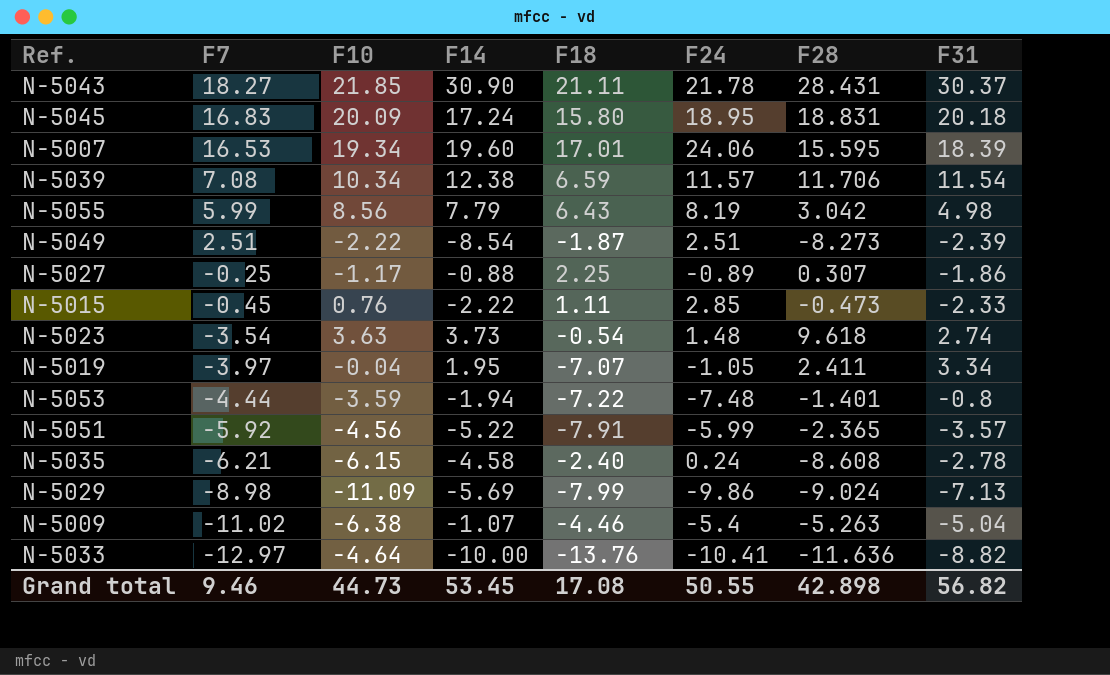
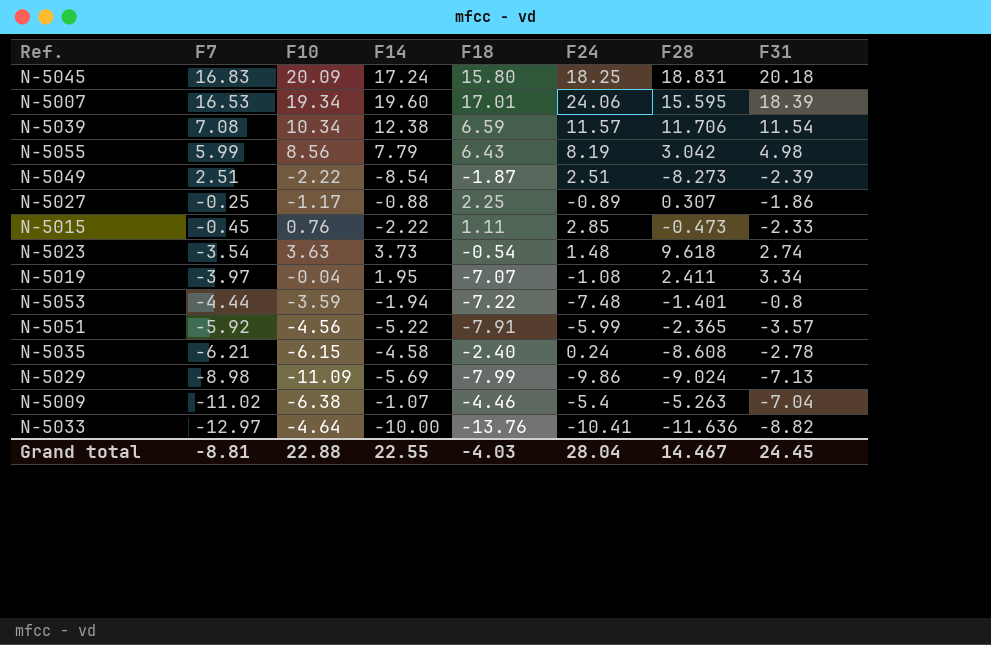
row N-5043: 18.27 | 21.85 | 30.90 | 21.11 | 21.78 | 28.431 | 30.37 -> none
N-5045 | F24: 18.95 -> 18.25
N-5019 | F24: -1.05 -> -1.08
N-5009 | F31: -5.04 -> -7.04
Grand total | F7: 9.46 -> -8.81
Grand total | F10: 44.73 -> 22.88
Grand total | F14: 53.45 -> 22.55
Grand total | F18: 17.08 -> -4.03
Grand total | F24: 50.55 -> 28.04
Grand total | F28: 42.898 -> 14.467
Grand total | F31: 56.82 -> 24.45

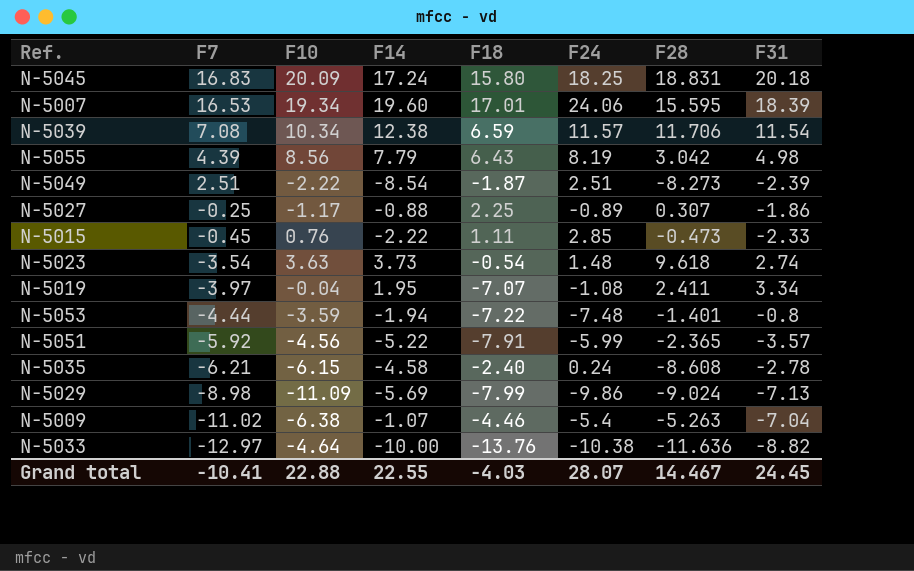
N-5055 | F7: 5.99 -> 4.39
N-5033 | F24: -10.41 -> -10.38
Grand total | F7: -8.81 -> -10.41
Grand total | F24: 28.04 -> 28.07

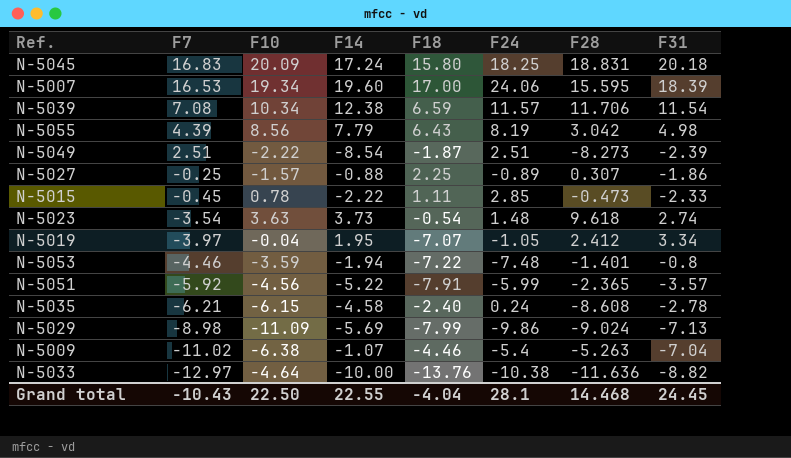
N-5007 | F18: 17.01 -> 17.00
N-5027 | F10: -1.17 -> -1.57
N-5015 | F10: 0.76 -> 0.78
N-5019 | F24: -1.08 -> -1.05
N-5019 | F28: 2.411 -> 2.412
N-5053 | F7: -4.44 -> -4.46
Grand total | F7: -10.41 -> -10.43
Grand total | F10: 22.88 -> 22.50
Grand total | F18: -4.03 -> -4.04
Grand total | F24: 28.07 -> 28.1
Grand total | F28: 14.467 -> 14.468

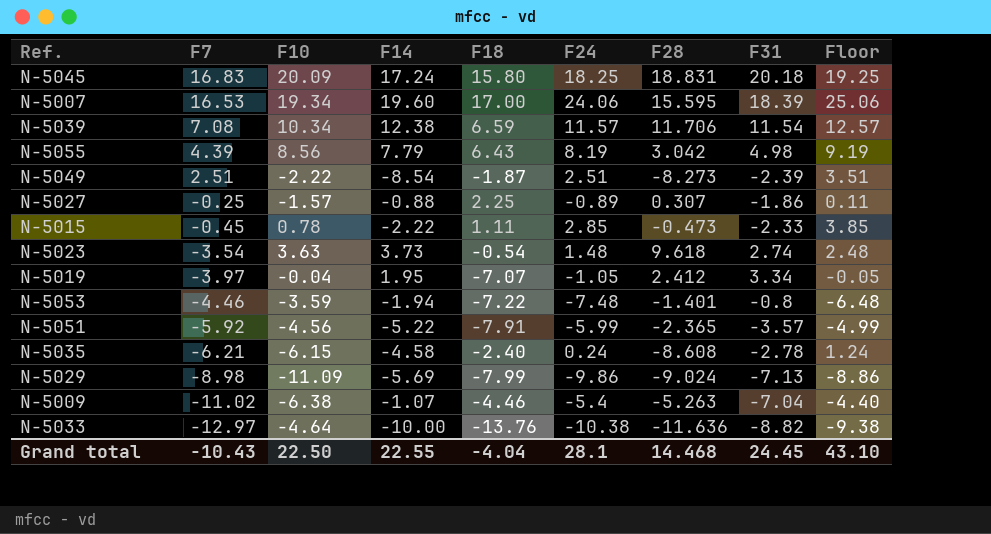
column Floor | formula: none -> [F24] + 1

